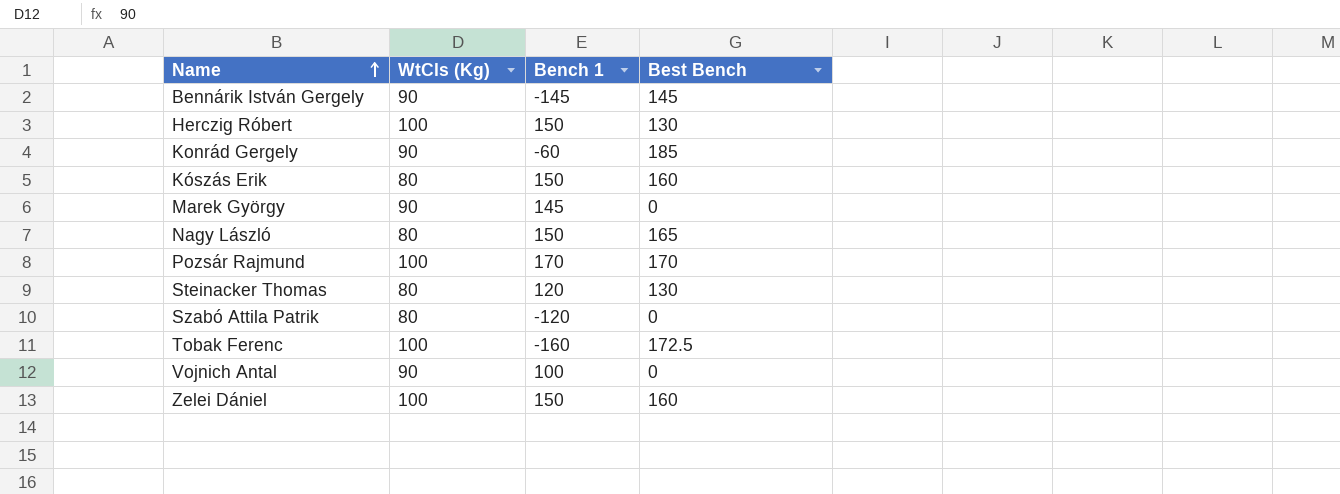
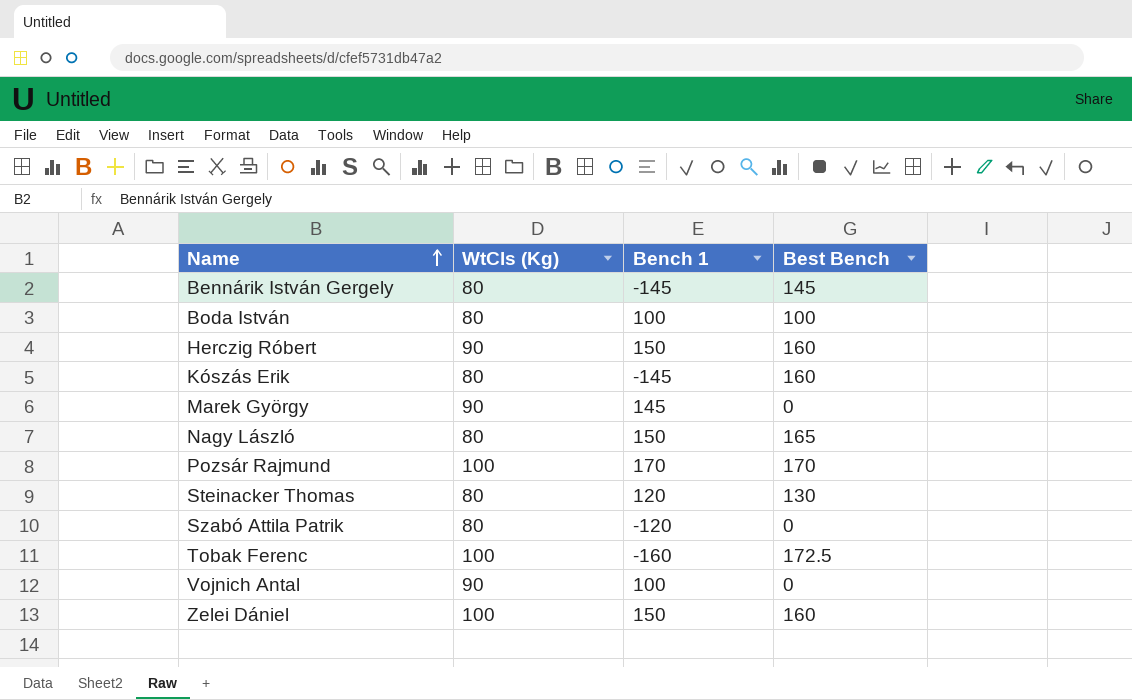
row Konrád Gergely: 90 | -60 | 185 -> none
Bennárik István Gergely | WtCls (Kg): 90 -> 80
row Boda István: none -> 80 | 100 | 100
Herczig Róbert | WtCls (Kg): 100 -> 90
Herczig Róbert | Best Bench: 130 -> 160
Kószás Erik | Bench 1: 150 -> -145

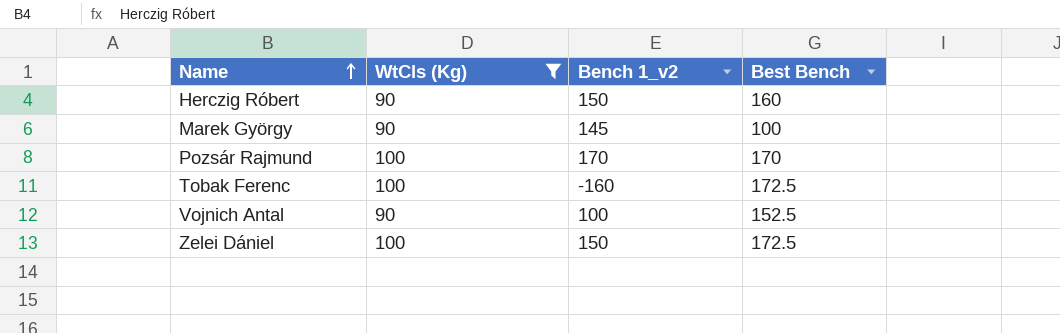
filter: none -> WtCls (Kg) != 80
column name: Bench 1 -> Bench 1_v2
Marek György | Best Bench: 0 -> 100
Vojnich Antal | Best Bench: 0 -> 152.5
Zelei Dániel | Best Bench: 160 -> 172.5

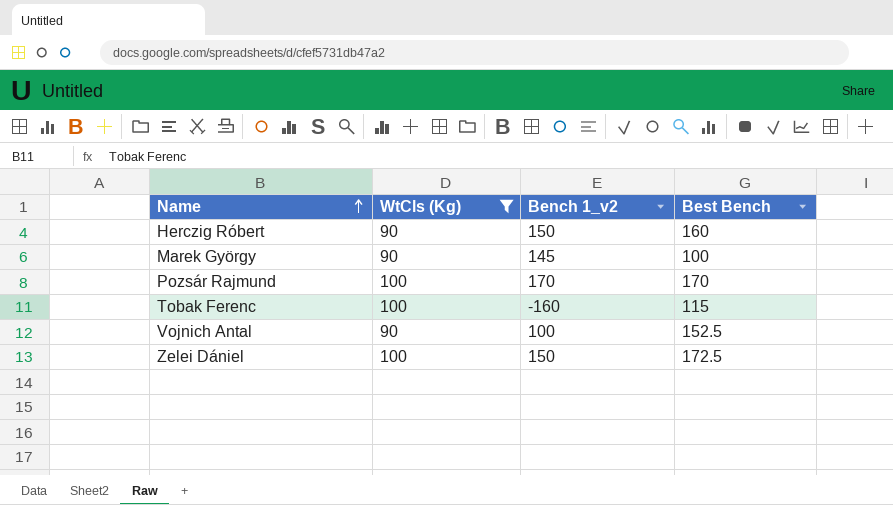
Tobak Ferenc | Best Bench: 172.5 -> 115

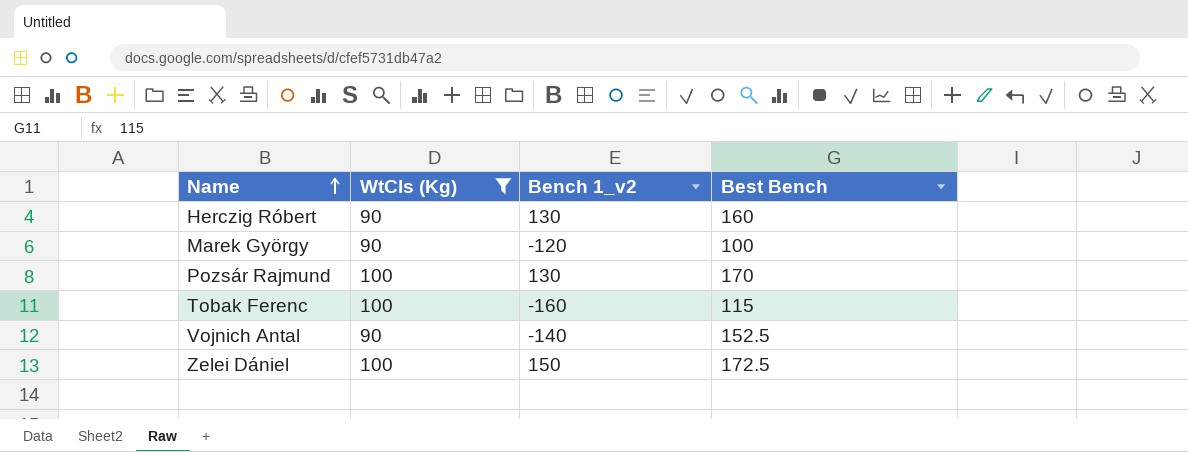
Herczig Róbert | Bench 1_v2: 150 -> 130
Marek György | Bench 1_v2: 145 -> -120
Pozsár Rajmund | Bench 1_v2: 170 -> 130
Vojnich Antal | Bench 1_v2: 100 -> -140

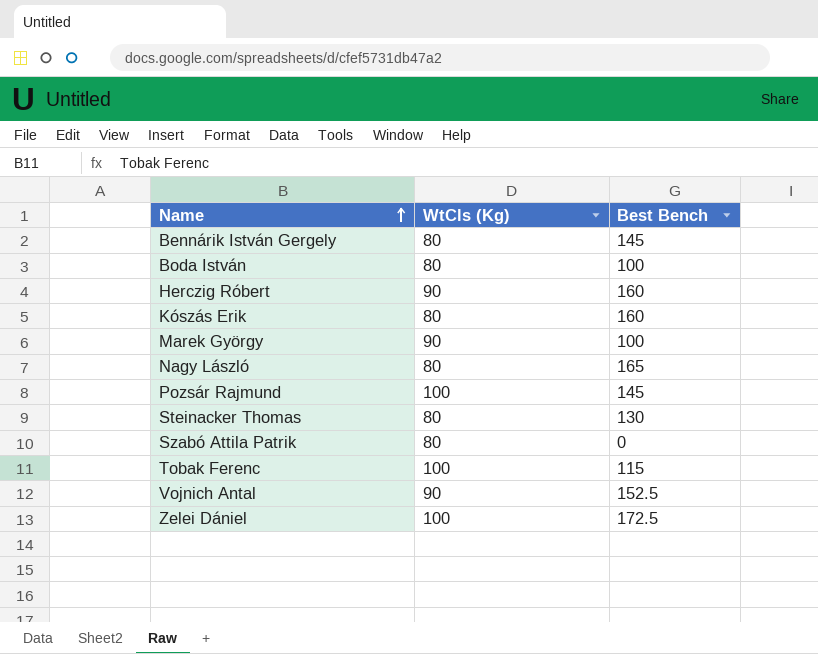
filter: WtCls (Kg) != 80 -> none
column Bench 1_v2 | position: 3 -> none
Pozsár Rajmund | Best Bench: 170 -> 145

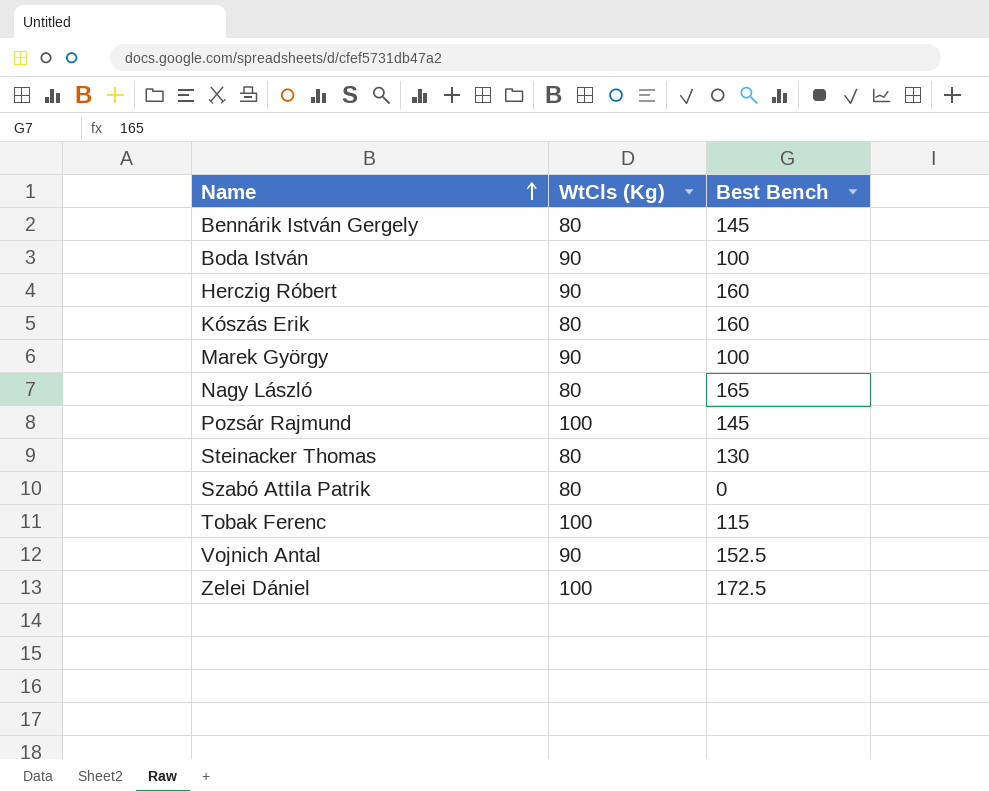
Boda István | WtCls (Kg): 80 -> 90

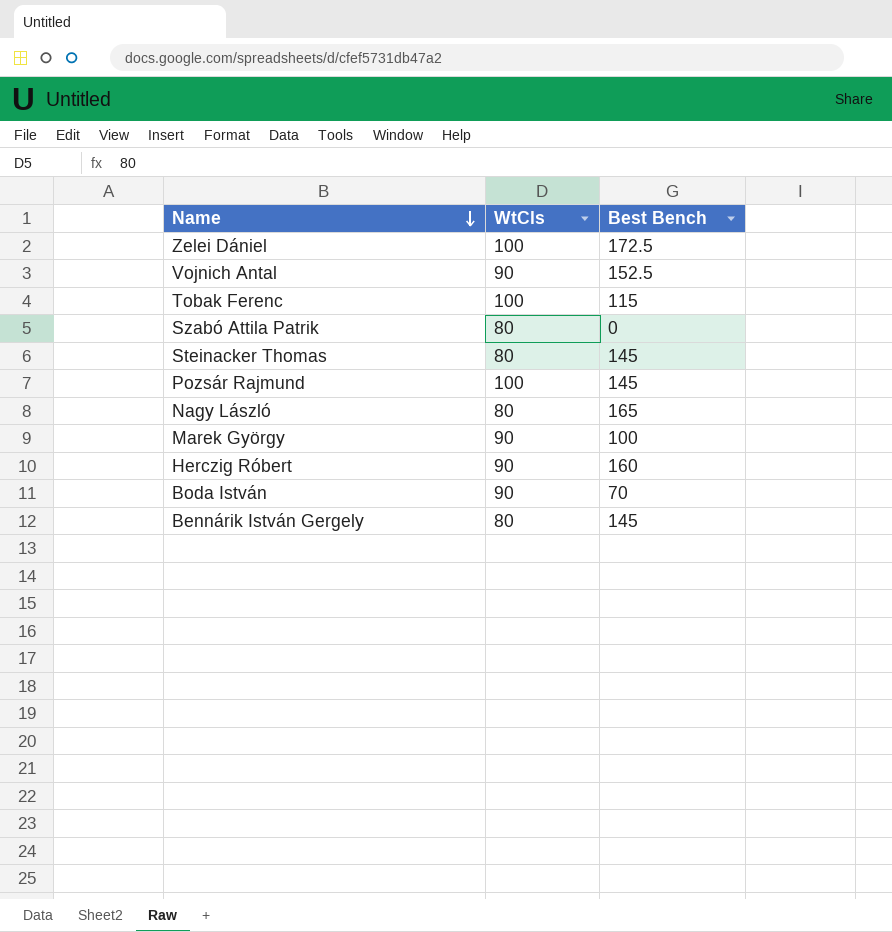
row order: Name ascending -> Name descending
column name: WtCls (Kg) -> WtCls
row Kószás Erik: 80 | 160 -> none
Steinacker Thomas | Best Bench: 130 -> 145
Boda István | Best Bench: 100 -> 70

